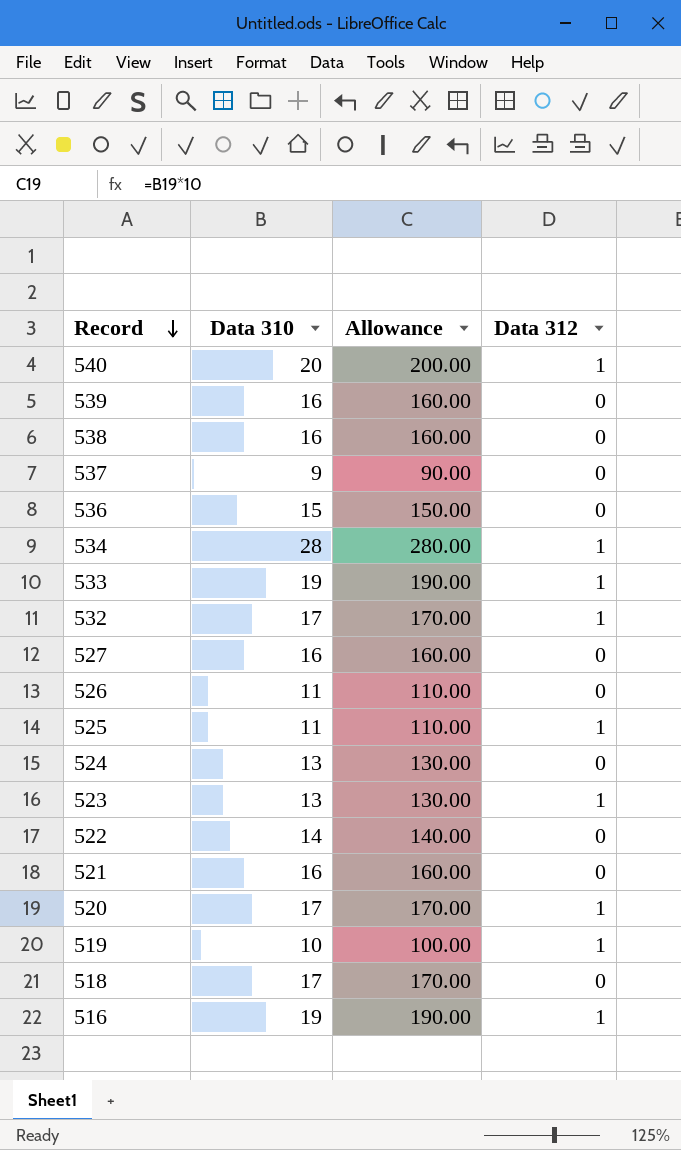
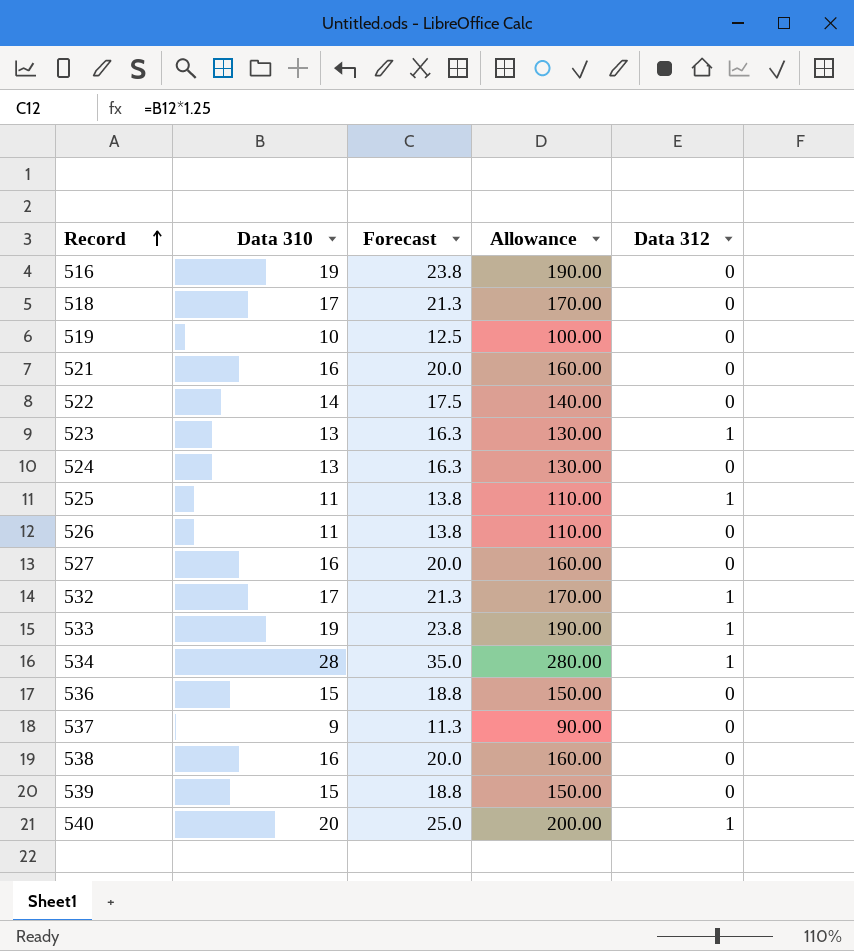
row order: Record descending -> Record ascending
column Forecast | formula: none -> [Data 310] * 1.25
row 520: 17 | 170.00 | 1 -> none
516 | Data 312: 1 -> 0
519 | Data 312: 1 -> 0
539 | Data 310: 16 -> 15
539 | Allowance: 160.00 -> 150.00

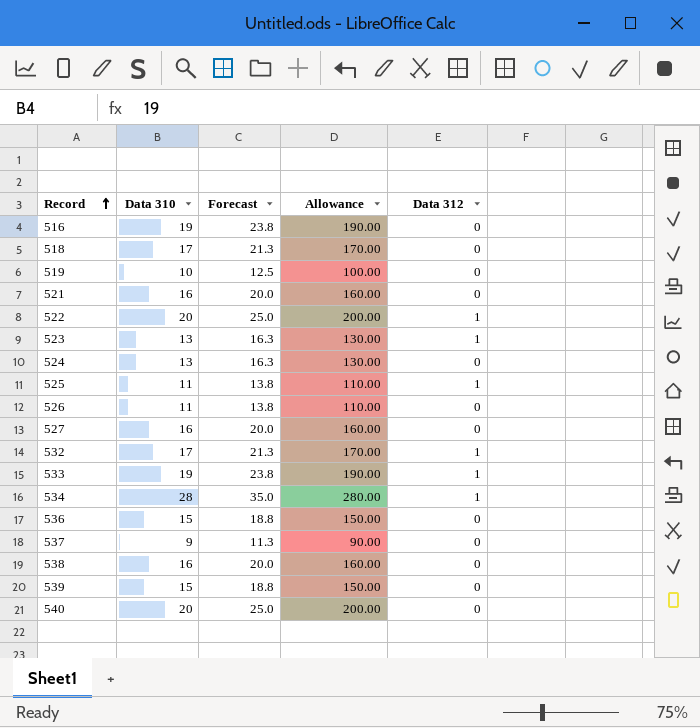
522 | Data 310: 14 -> 20
522 | Forecast: 17.5 -> 25.0
522 | Allowance: 140.00 -> 200.00
522 | Data 312: 0 -> 1
540 | Data 312: 1 -> 0

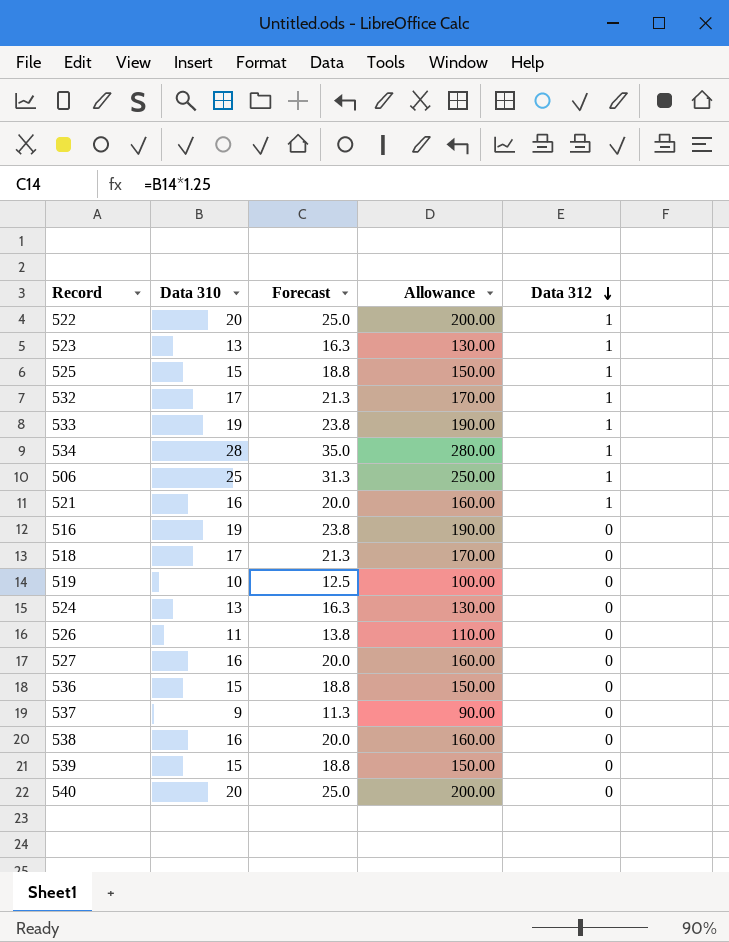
row order: Record ascending -> Data 312 descending
525 | Data 310: 11 -> 15
525 | Forecast: 13.8 -> 18.8
525 | Allowance: 110.00 -> 150.00
row 506: none -> 25 | 31.3 | 250.00 | 1
521 | Data 312: 0 -> 1

